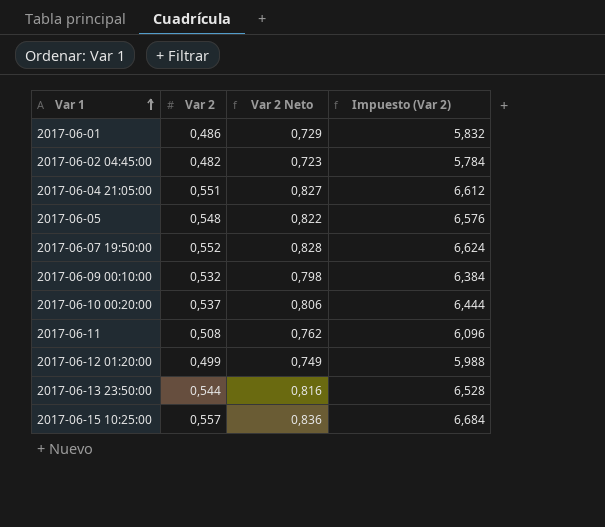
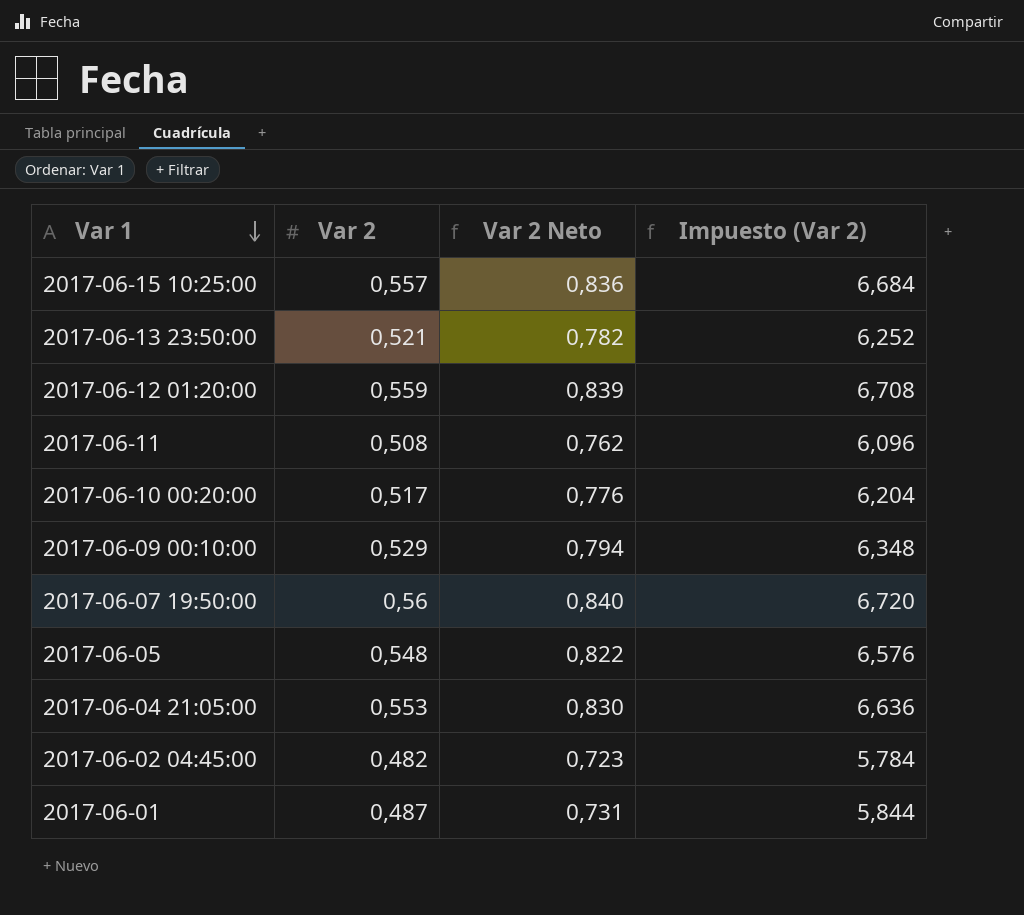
row order: Var 1 ascending -> Var 1 descending
2017-06-13 23:50:00 | Var 2: 0,544 -> 0,521
2017-06-13 23:50:00 | Var 2 Neto: 0,816 -> 0,782
2017-06-13 23:50:00 | Impuesto (Var 2): 6,528 -> 6,252
2017-06-12 01:20:00 | Var 2: 0,499 -> 0,559
2017-06-12 01:20:00 | Var 2 Neto: 0,749 -> 0,839
2017-06-12 01:20:00 | Impuesto (Var 2): 5,988 -> 6,708
2017-06-10 00:20:00 | Var 2: 0,537 -> 0,517
2017-06-10 00:20:00 | Var 2 Neto: 0,806 -> 0,776
2017-06-10 00:20:00 | Impuesto (Var 2): 6,444 -> 6,204
2017-06-09 00:10:00 | Var 2: 0,532 -> 0,529
2017-06-09 00:10:00 | Var 2 Neto: 0,798 -> 0,794
2017-06-09 00:10:00 | Impuesto (Var 2): 6,384 -> 6,348
2017-06-07 19:50:00 | Var 2: 0,552 -> 0,56
2017-06-07 19:50:00 | Var 2 Neto: 0,828 -> 0,840
2017-06-07 19:50:00 | Impuesto (Var 2): 6,624 -> 6,720
2017-06-04 21:05:00 | Var 2: 0,551 -> 0,553
2017-06-04 21:05:00 | Var 2 Neto: 0,827 -> 0,830
2017-06-04 21:05:00 | Impuesto (Var 2): 6,612 -> 6,636
2017-06-01 | Var 2: 0,486 -> 0,487
2017-06-01 | Var 2 Neto: 0,729 -> 0,731
2017-06-01 | Impuesto (Var 2): 5,832 -> 5,844

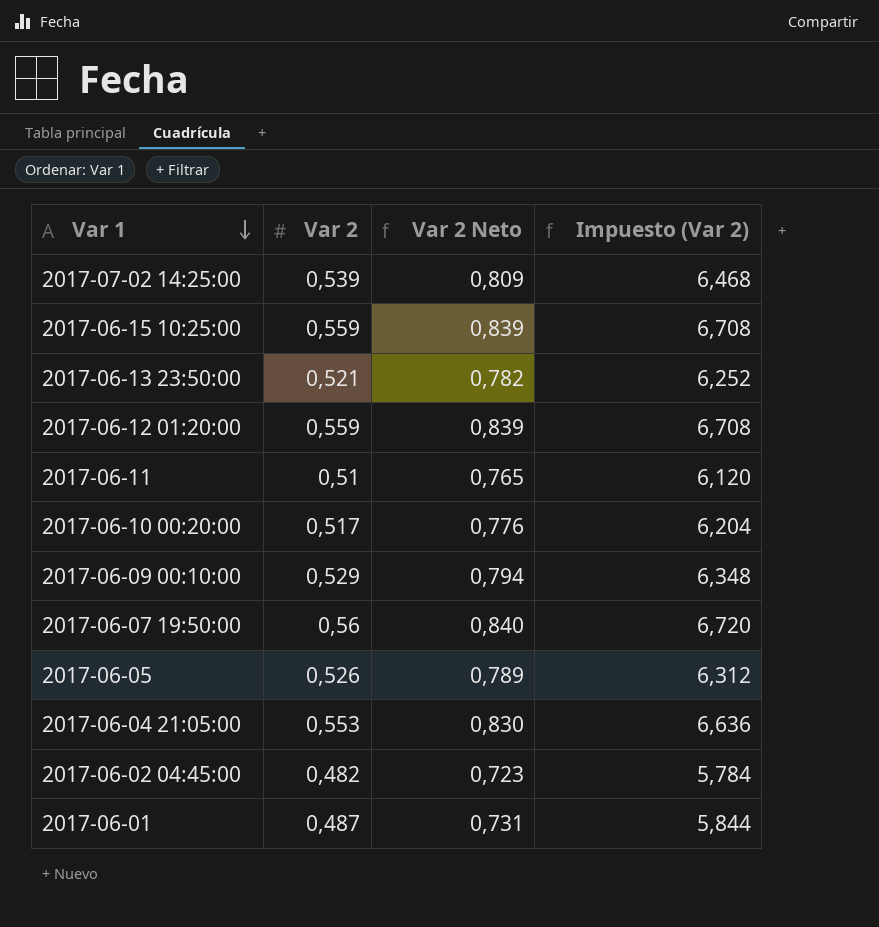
row 2017-07-02 14:25:00: none -> 0,539 | 0,809 | 6,468
2017-06-15 10:25:00 | Var 2: 0,557 -> 0,559
2017-06-15 10:25:00 | Var 2 Neto: 0,836 -> 0,839
2017-06-15 10:25:00 | Impuesto (Var 2): 6,684 -> 6,708
2017-06-11 | Var 2: 0,508 -> 0,51
2017-06-11 | Var 2 Neto: 0,762 -> 0,765
2017-06-11 | Impuesto (Var 2): 6,096 -> 6,120
2017-06-05 | Var 2: 0,548 -> 0,526
2017-06-05 | Var 2 Neto: 0,822 -> 0,789
2017-06-05 | Impuesto (Var 2): 6,576 -> 6,312

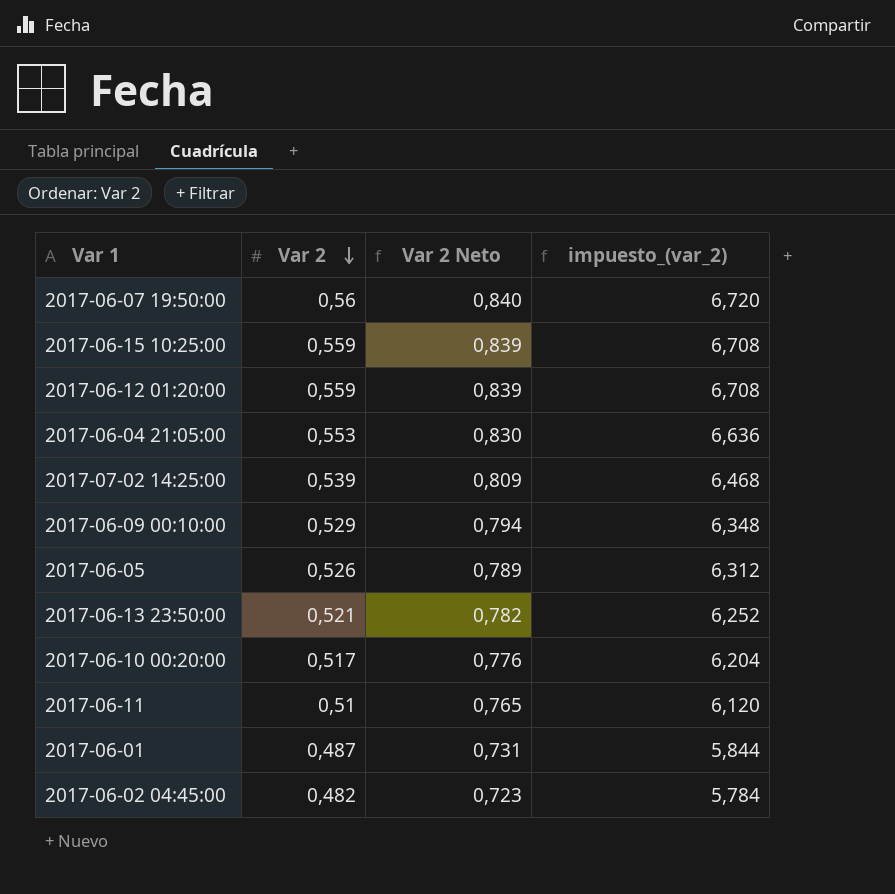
row order: Var 1 descending -> Var 2 descending
column name: Impuesto (Var 2) -> impuesto_(var_2)

